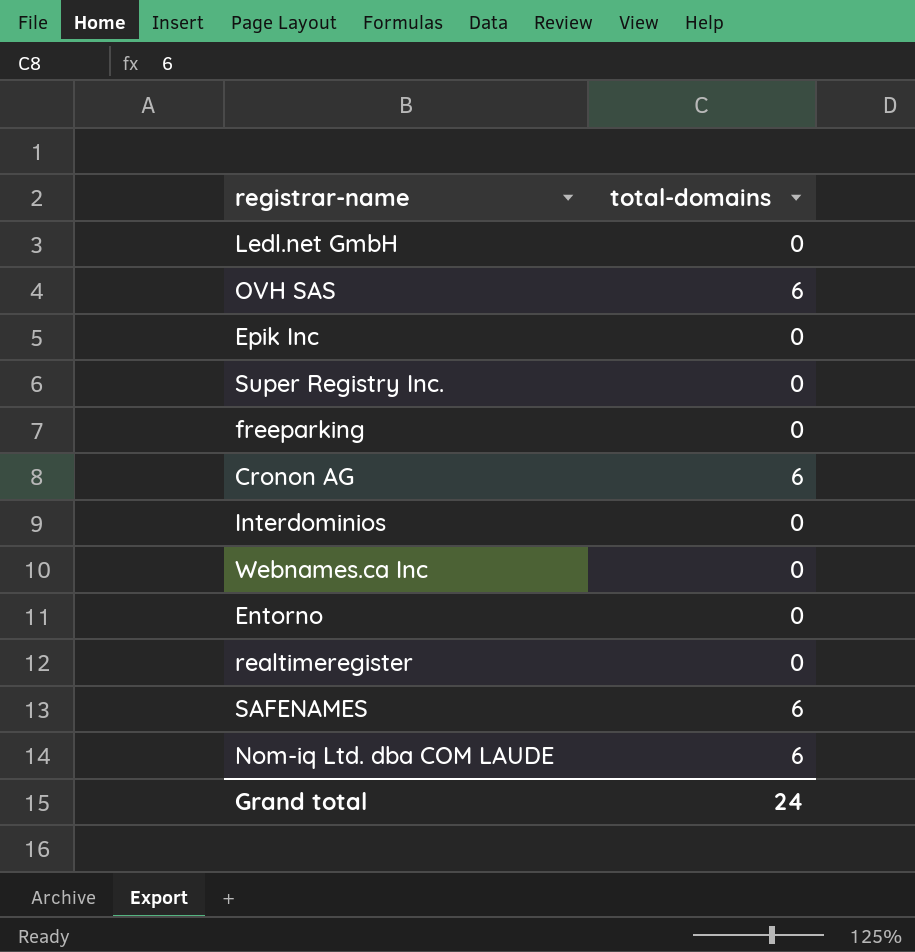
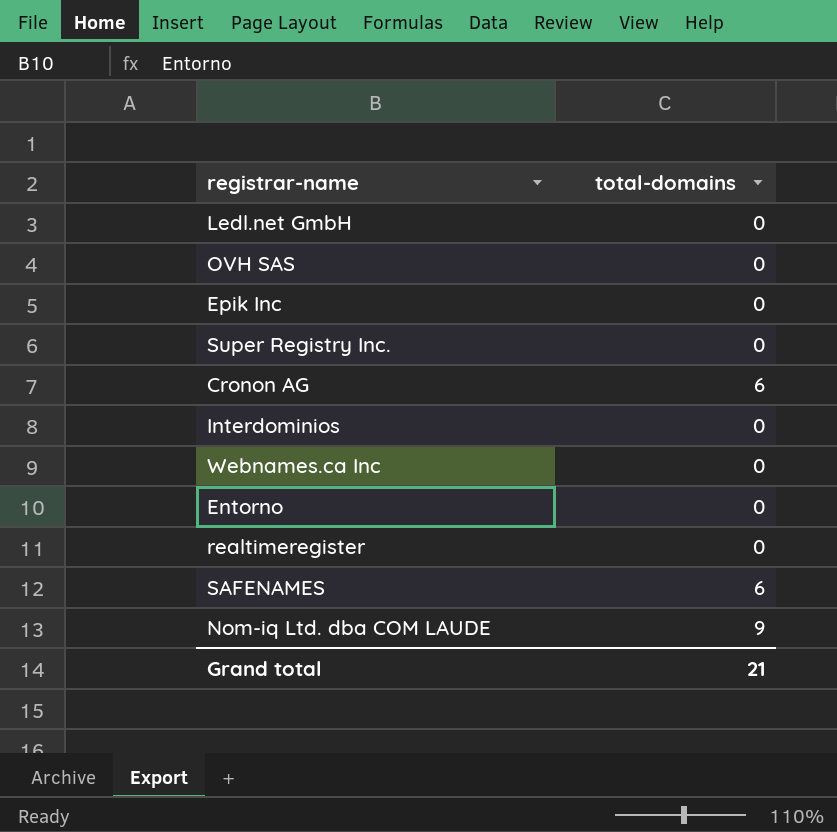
row freeparking: 0 -> none
OVH SAS | total-domains: 6 -> 0
Nom-iq Ltd. dba COM LAUDE | total-domains: 6 -> 9
Grand total | total-domains: 24 -> 21

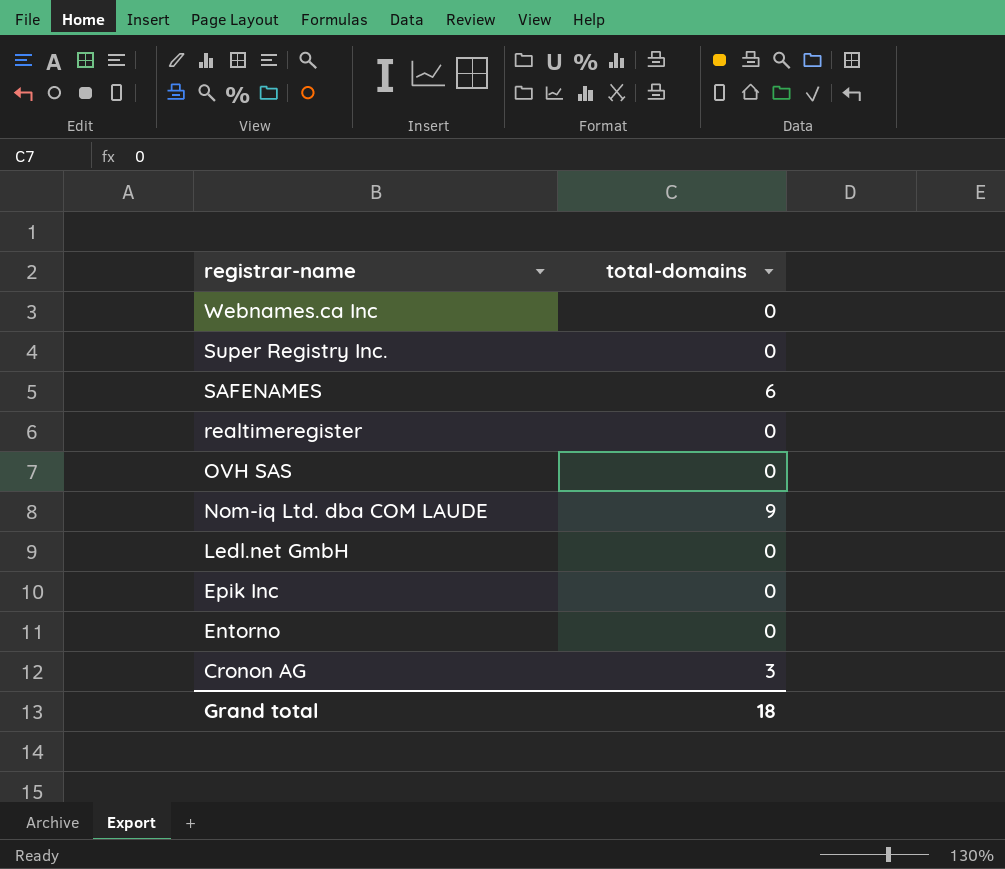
row order: none -> registrar-name descending
row Interdominios: 0 -> none
Cronon AG | total-domains: 6 -> 3
Grand total | total-domains: 21 -> 18

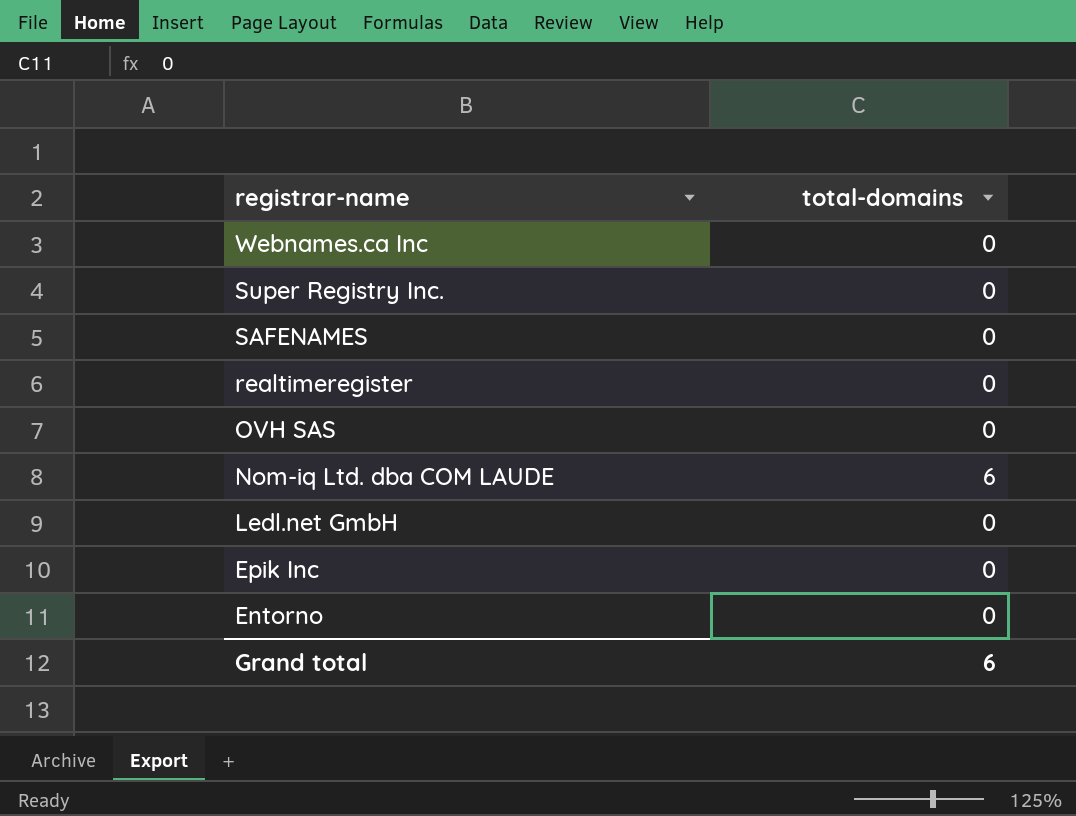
row Cronon AG: 3 -> none
SAFENAMES | total-domains: 6 -> 0
Nom-iq Ltd. dba COM LAUDE | total-domains: 9 -> 6
Grand total | total-domains: 18 -> 6

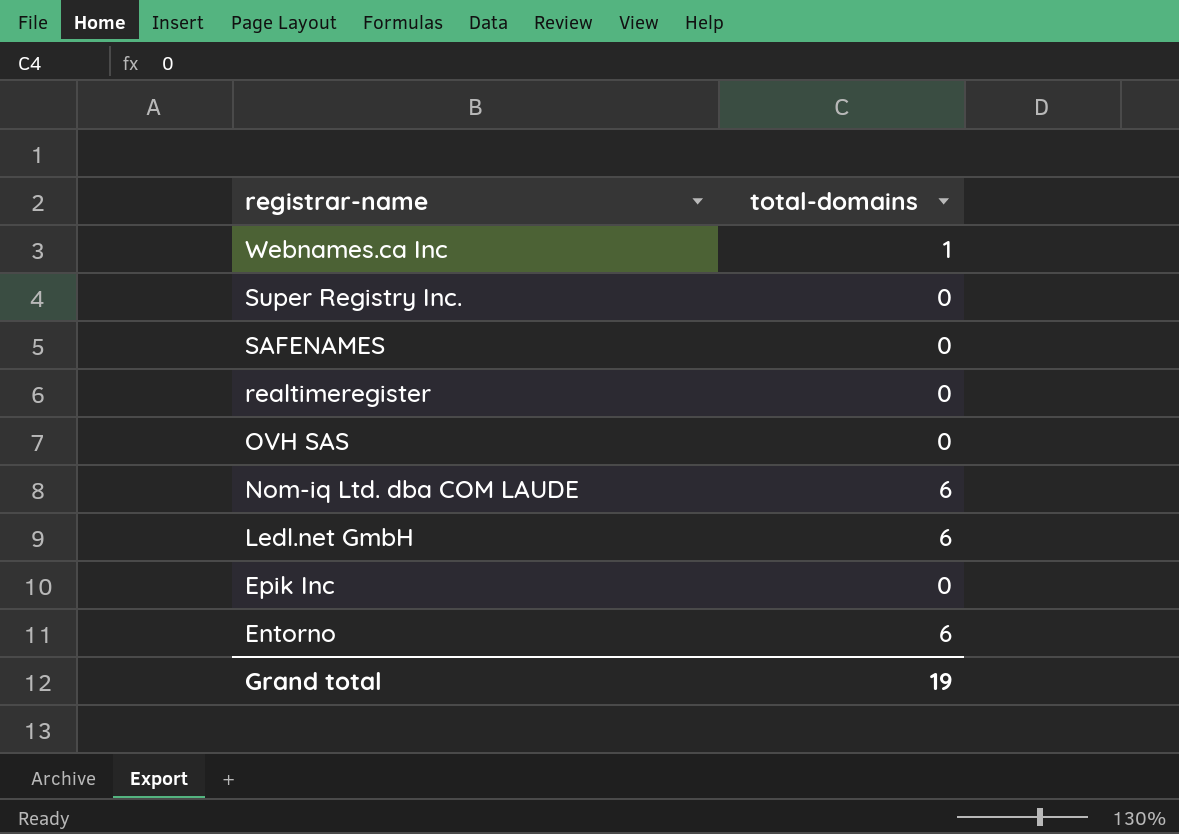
Webnames.ca Inc | total-domains: 0 -> 1
Ledl.net GmbH | total-domains: 0 -> 6
Entorno | total-domains: 0 -> 6
Grand total | total-domains: 6 -> 19

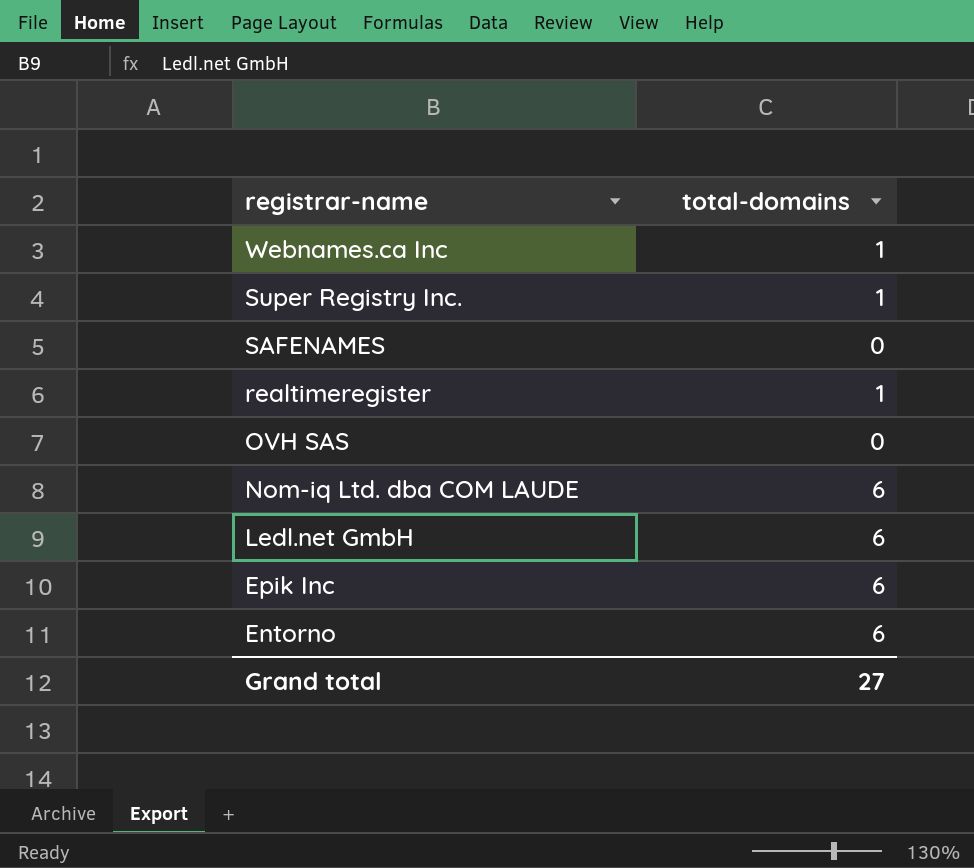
Super Registry Inc. | total-domains: 0 -> 1
realtimeregister | total-domains: 0 -> 1
Epik Inc | total-domains: 0 -> 6
Grand total | total-domains: 19 -> 27

